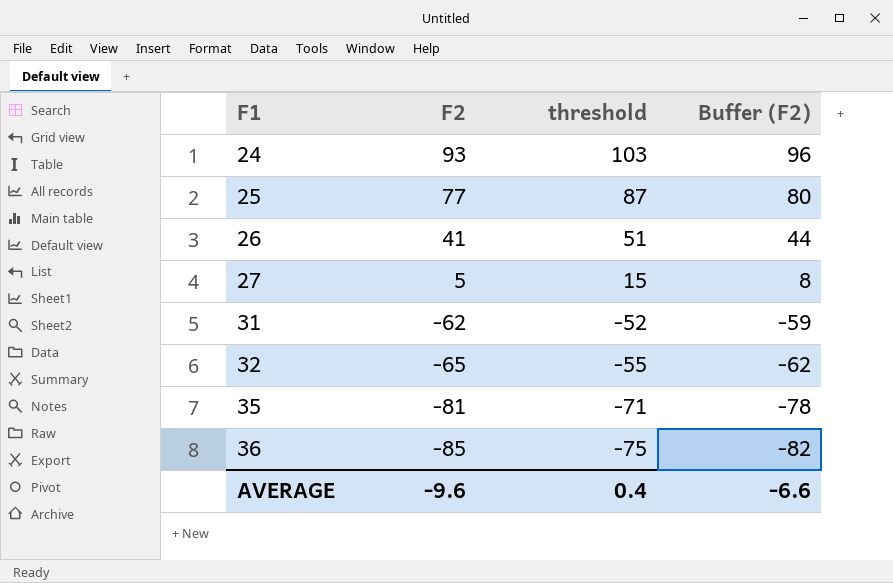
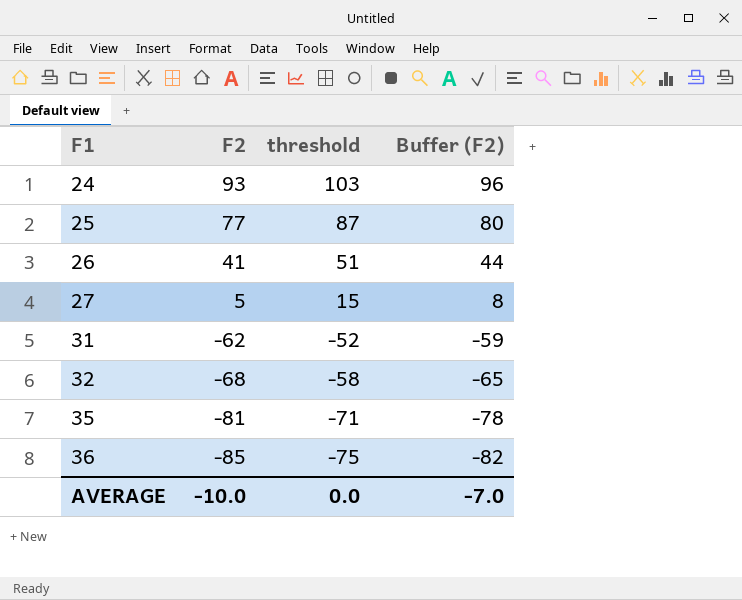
32 | F2: -65 -> -68
32 | threshold: -55 -> -58
32 | Buffer (F2): -62 -> -65
AVERAGE | F2: -9.6 -> -10.0
AVERAGE | threshold: 0.4 -> 0.0
AVERAGE | Buffer (F2): -6.6 -> -7.0

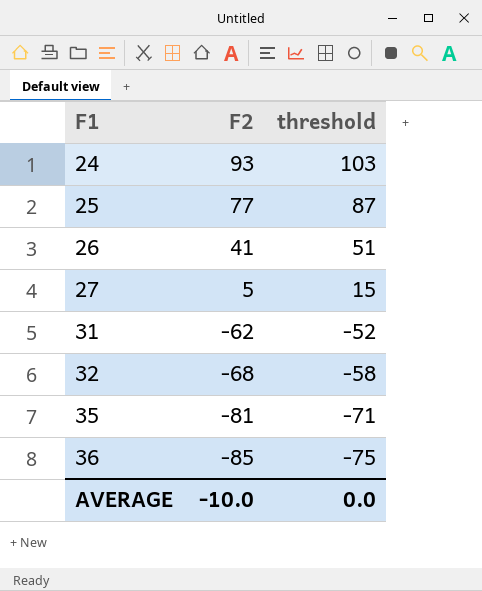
column Buffer (F2) | formula: [F2] + 3 -> none

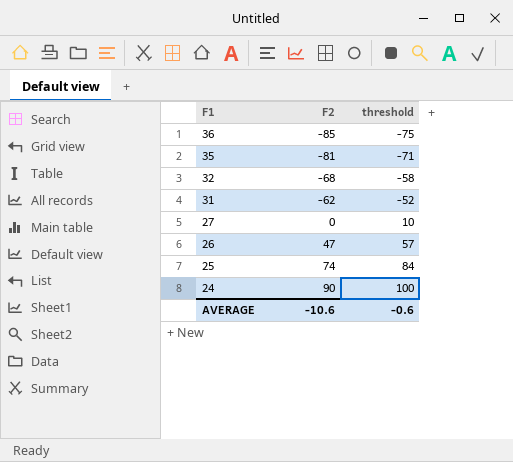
row order: F1 ascending -> F1 descending
27 | F2: 5 -> 0
27 | threshold: 15 -> 10
26 | F2: 41 -> 47
26 | threshold: 51 -> 57
25 | F2: 77 -> 74
25 | threshold: 87 -> 84
24 | F2: 93 -> 90
24 | threshold: 103 -> 100
AVERAGE | F2: -10.0 -> -10.6
AVERAGE | threshold: 0.0 -> -0.6

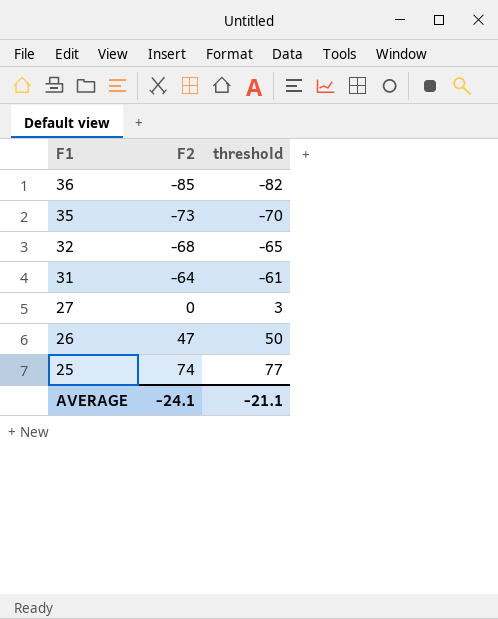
column threshold | formula: [F2] + 10 -> [F2] + 3
row 24: 90 | 100 -> none
35 | F2: -81 -> -73
31 | F2: -62 -> -64
AVERAGE | F2: -10.6 -> -24.1
AVERAGE | threshold: -0.6 -> -21.1

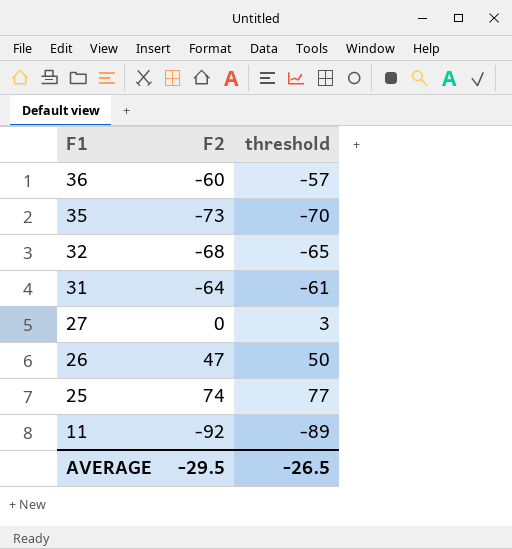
36 | F2: -85 -> -60
36 | threshold: -82 -> -57
row 11: none -> -92 | -89
AVERAGE | F2: -24.1 -> -29.5
AVERAGE | threshold: -21.1 -> -26.5

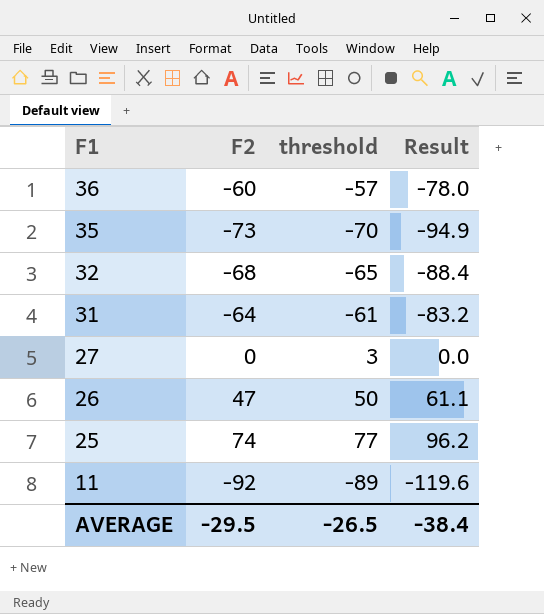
column Result | formula: none -> [F2] * 1.3

